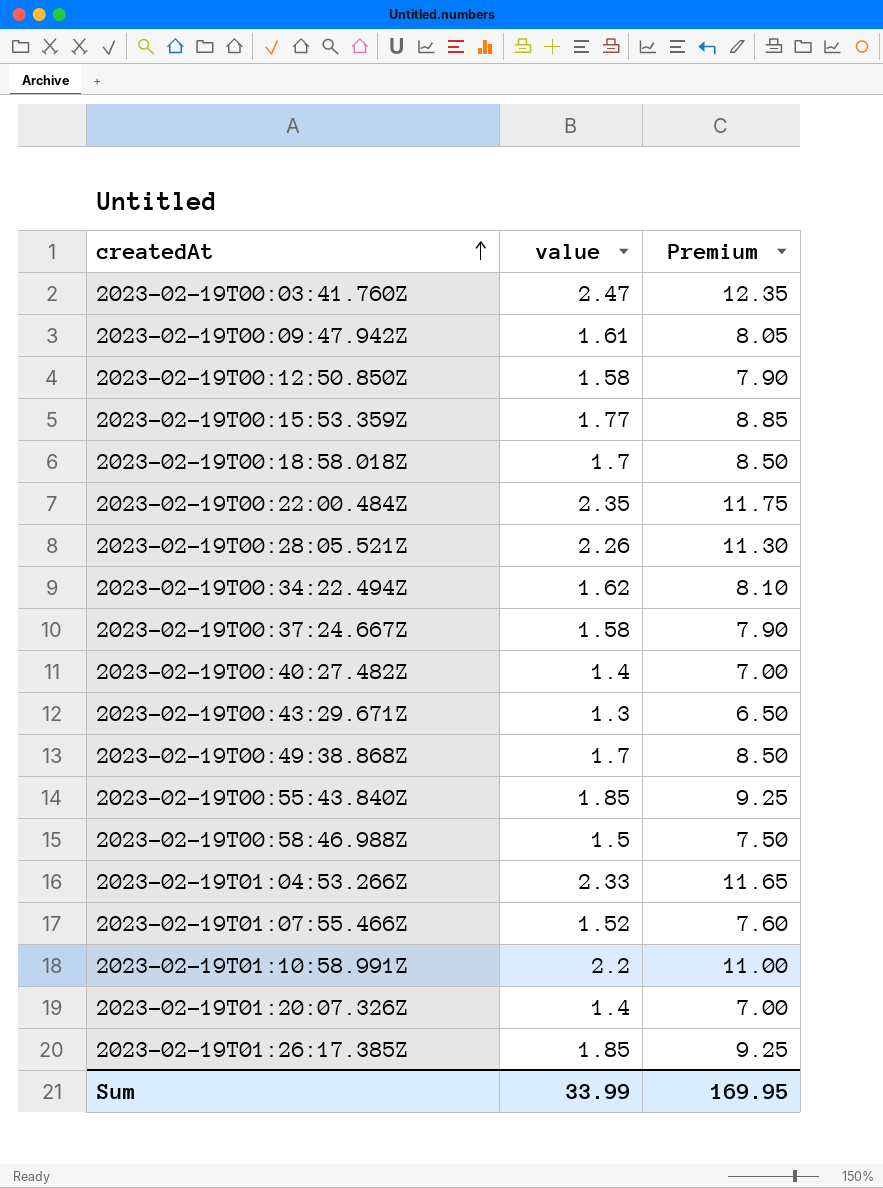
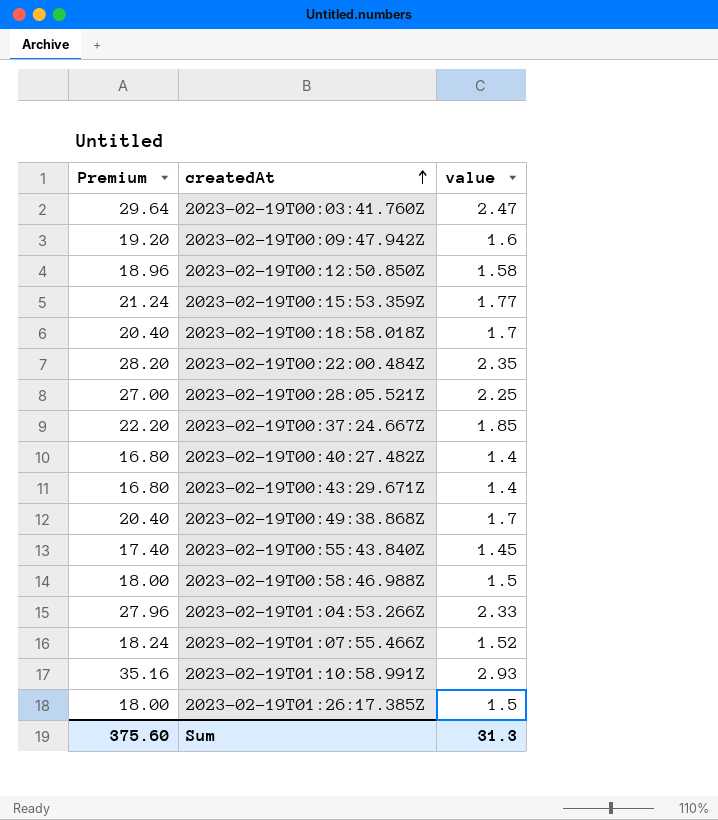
column Premium | formula: [value] * 5 -> [value] * 12
column Premium | position: 3 -> 1
row 2023-02-19T00:34:22.494Z: 1.62 | 8.10 -> none
row 2023-02-19T01:20:07.326Z: 1.4 | 7.00 -> none
2023-02-19T00:09:47.942Z | value: 1.61 -> 1.6
2023-02-19T00:28:05.521Z | value: 2.26 -> 2.25
2023-02-19T00:37:24.667Z | value: 1.58 -> 1.85
2023-02-19T00:43:29.671Z | value: 1.3 -> 1.4
2023-02-19T00:55:43.840Z | value: 1.85 -> 1.45
2023-02-19T01:10:58.991Z | value: 2.2 -> 2.93
2023-02-19T01:26:17.385Z | value: 1.85 -> 1.5
Sum | Premium: 169.95 -> 375.60
Sum | value: 33.99 -> 31.3

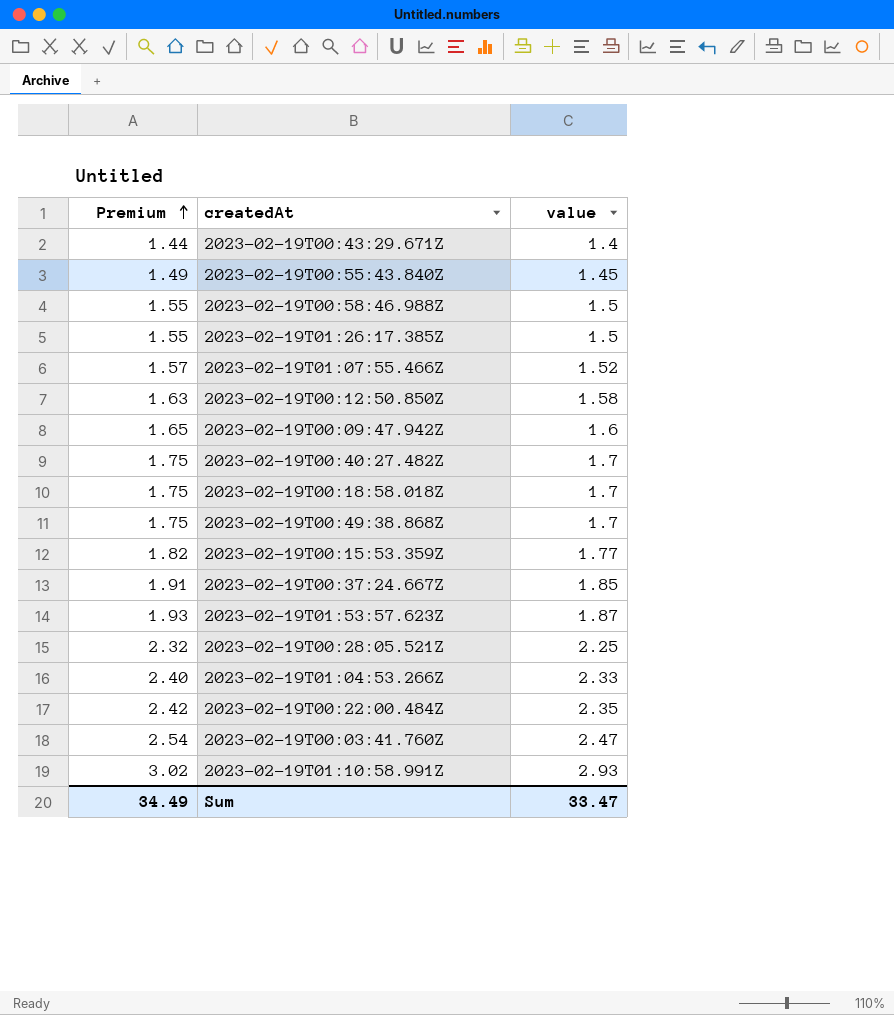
row order: createdAt ascending -> Premium ascending
column Premium | formula: [value] * 12 -> [value] * 1.03
2023-02-19T00:40:27.482Z | value: 1.4 -> 1.7
row 2023-02-19T01:53:57.623Z: none -> 1.93 | 1.87
Sum | Premium: 375.60 -> 34.49
Sum | value: 31.3 -> 33.47

